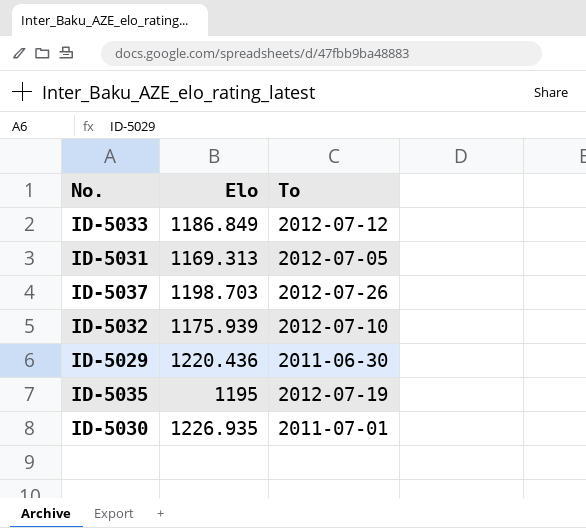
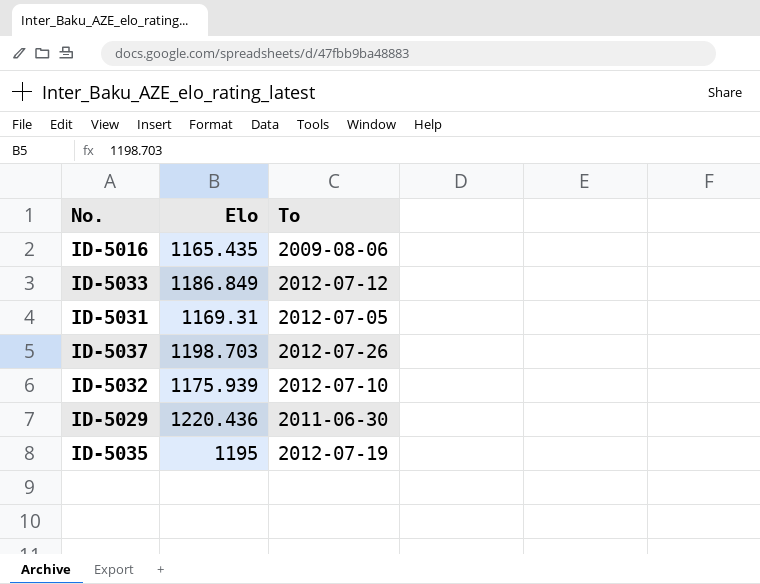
row ID-5030: 1226.935 | 2011-07-01 -> none
row ID-5016: none -> 1165.435 | 2009-08-06
ID-5031 | Elo: 1169.313 -> 1169.31

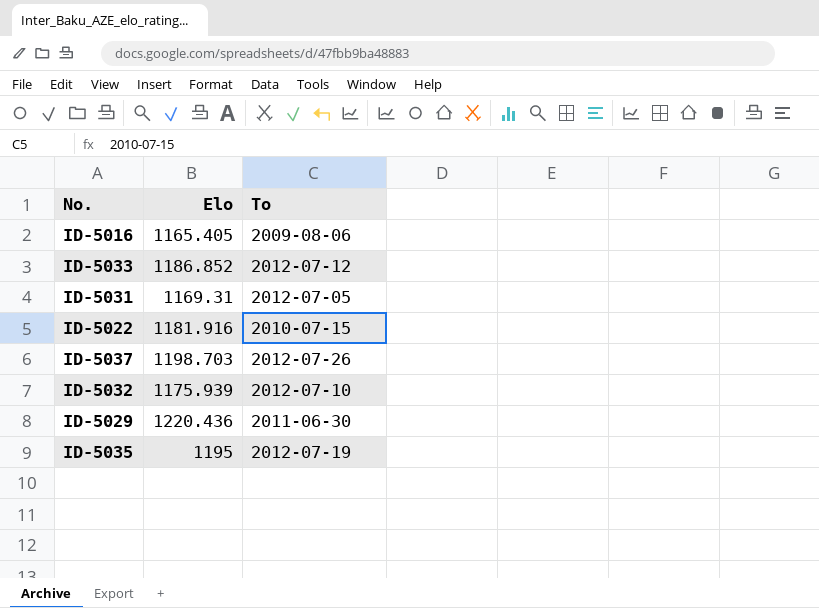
ID-5016 | Elo: 1165.435 -> 1165.405
ID-5033 | Elo: 1186.849 -> 1186.852
row ID-5022: none -> 1181.916 | 2010-07-15

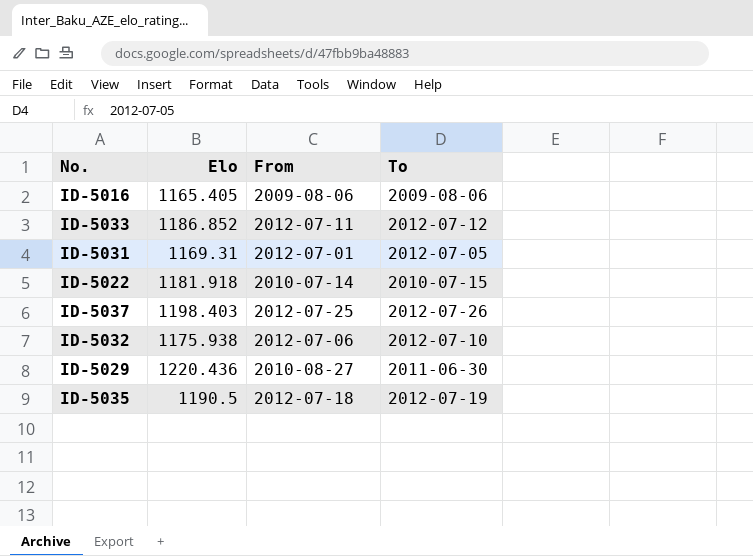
column From | position: none -> 3
ID-5022 | Elo: 1181.916 -> 1181.918
ID-5037 | Elo: 1198.703 -> 1198.403
ID-5032 | Elo: 1175.939 -> 1175.938
ID-5035 | Elo: 1195 -> 1190.5

